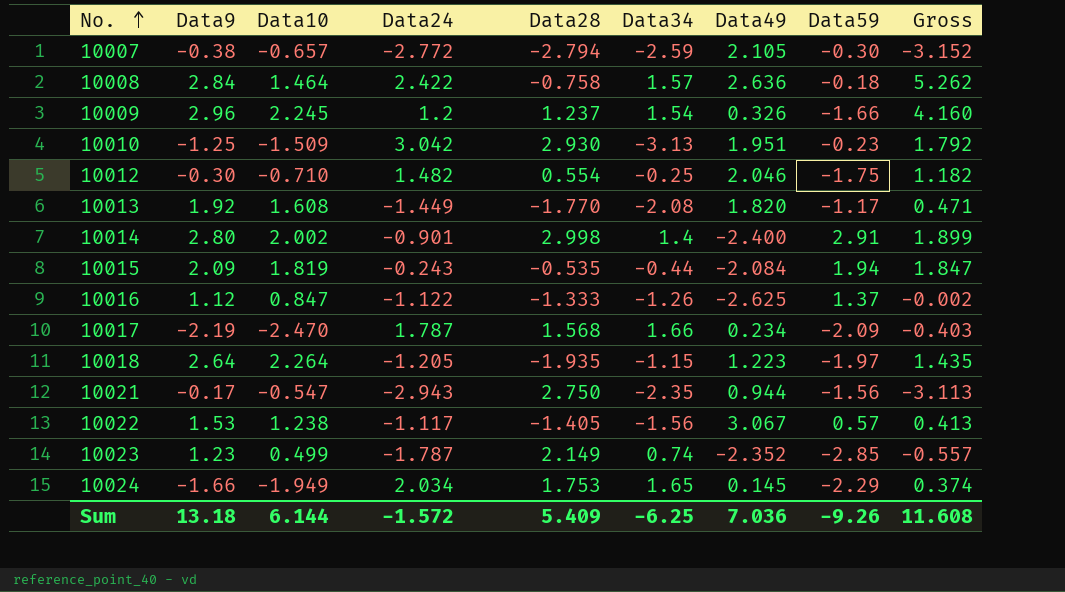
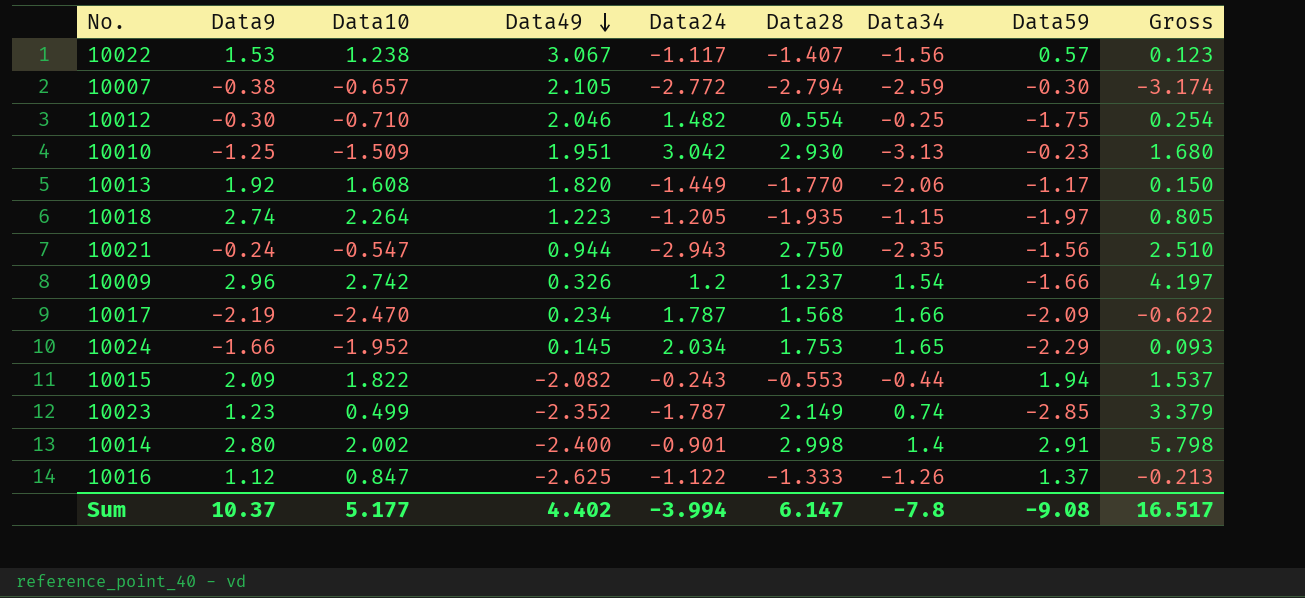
row order: No. ascending -> Data49 descending
column Data49 | position: 7 -> 4
column Gross | formula: [Data9] + [Data24] -> [Data9] + [Data28]
row 10008: 2.84 | 1.464 | 2.422 | -0.758 | 1.57 | 2.636 | -0.18 | 5.262 -> none
10022 | Data28: -1.405 -> -1.407
10013 | Data34: -2.08 -> -2.06
10018 | Data9: 2.64 -> 2.74
10021 | Data9: -0.17 -> -0.24
10009 | Data10: 2.245 -> 2.742
10024 | Data10: -1.949 -> -1.952
10015 | Data10: 1.819 -> 1.822
10015 | Data49: -2.084 -> -2.082
10015 | Data28: -0.535 -> -0.553
Sum | Data9: 13.18 -> 10.37
Sum | Data10: 6.144 -> 5.177
Sum | Data49: 7.036 -> 4.402
Sum | Data24: -1.572 -> -3.994
Sum | Data28: 5.409 -> 6.147
Sum | Data34: -6.25 -> -7.8
Sum | Data59: -9.26 -> -9.08
Sum | Gross: 11.608 -> 16.517

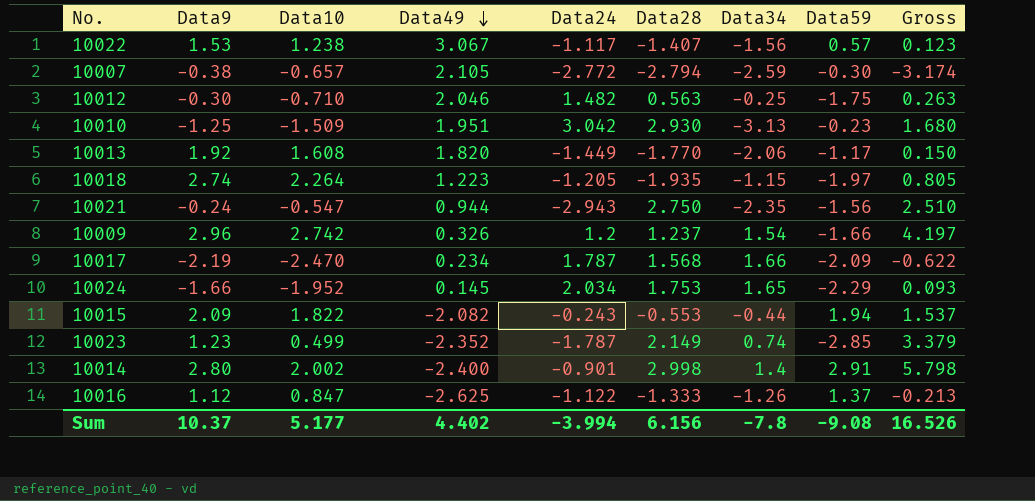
10012 | Data28: 0.554 -> 0.563
10012 | Gross: 0.254 -> 0.263
Sum | Data28: 6.147 -> 6.156
Sum | Gross: 16.517 -> 16.526

